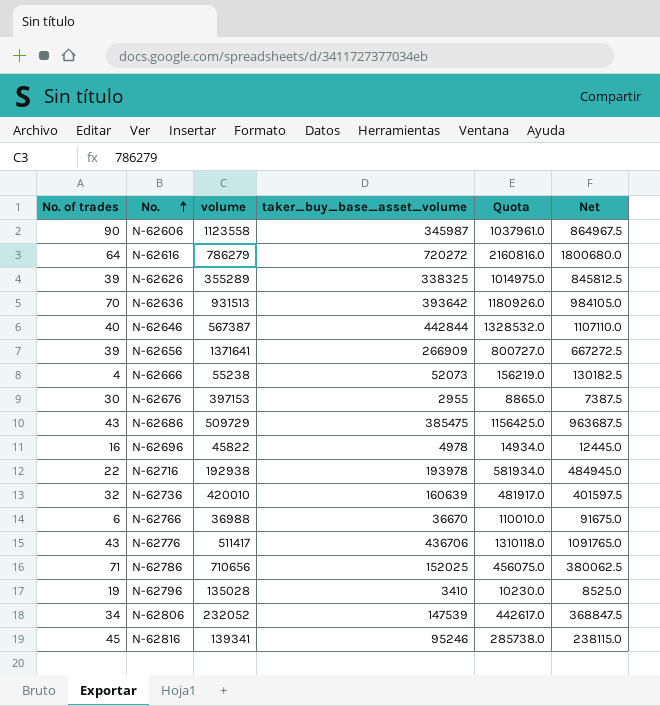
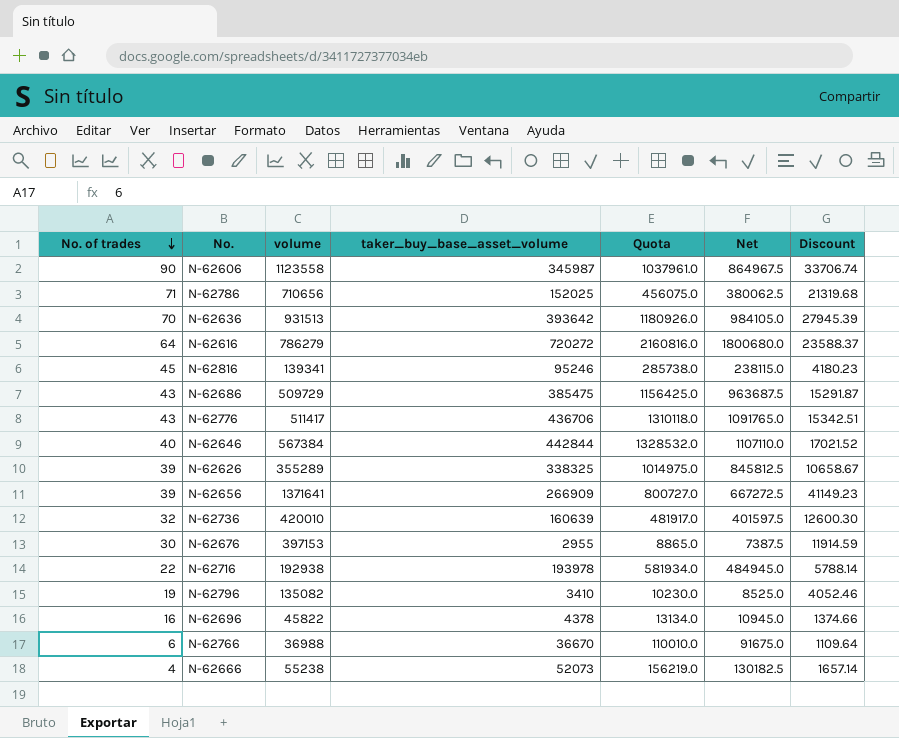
row order: No. ascending -> No. of trades descending
column Discount | formula: none -> [volume] * 0.03
row N-62806: 34 | 232052 | 147539 | 442617.0 | 368847.5 -> none
N-62646 | volume: 567387 -> 567384
N-62796 | volume: 135028 -> 135082
N-62696 | taker_buy_base_asset_volume: 4978 -> 4378
N-62696 | Quota: 14934.0 -> 13134.0
N-62696 | Net: 12445.0 -> 10945.0

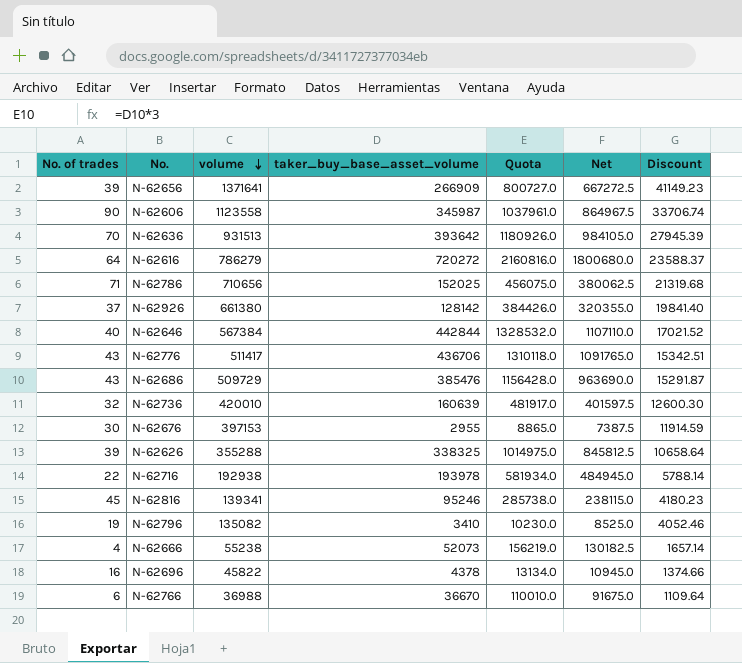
row order: No. of trades descending -> volume descending
row N-62926: none -> 37 | 661380 | 128142 | 384426.0 | 320355.0 | 19841.40
N-62686 | taker_buy_base_asset_volume: 385475 -> 385476
N-62686 | Quota: 1156425.0 -> 1156428.0
N-62686 | Net: 963687.5 -> 963690.0
N-62626 | volume: 355289 -> 355288
N-62626 | Discount: 10658.67 -> 10658.64

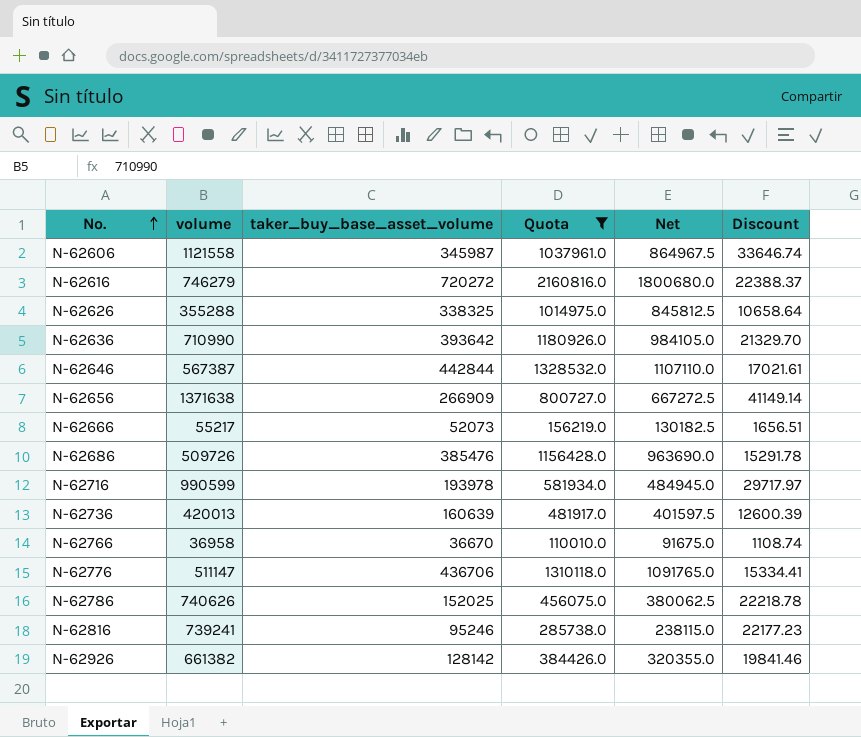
filter: none -> Quota >= 110010.0
row order: volume descending -> No. ascending
column No. of trades | position: 1 -> none
N-62606 | volume: 1123558 -> 1121558
N-62606 | Discount: 33706.74 -> 33646.74
N-62616 | volume: 786279 -> 746279
N-62616 | Discount: 23588.37 -> 22388.37
N-62636 | volume: 931513 -> 710990
N-62636 | Discount: 27945.39 -> 21329.70
N-62646 | volume: 567384 -> 567387
N-62646 | Discount: 17021.52 -> 17021.61
N-62656 | volume: 1371641 -> 1371638
N-62656 | Discount: 41149.23 -> 41149.14
N-62666 | volume: 55238 -> 55217
N-62666 | Discount: 1657.14 -> 1656.51
N-62686 | volume: 509729 -> 509726
N-62686 | Discount: 15291.87 -> 15291.78
N-62716 | volume: 192938 -> 990599
N-62716 | Discount: 5788.14 -> 29717.97
N-62736 | volume: 420010 -> 420013
N-62736 | Discount: 12600.30 -> 12600.39
N-62766 | volume: 36988 -> 36958
N-62766 | Discount: 1109.64 -> 1108.74
N-62776 | volume: 511417 -> 511147
N-62776 | Discount: 15342.51 -> 15334.41
N-62786 | volume: 710656 -> 740626
N-62786 | Discount: 21319.68 -> 22218.78
N-62816 | volume: 139341 -> 739241
N-62816 | Discount: 4180.23 -> 22177.23
N-62926 | volume: 661380 -> 661382
N-62926 | Discount: 19841.40 -> 19841.46

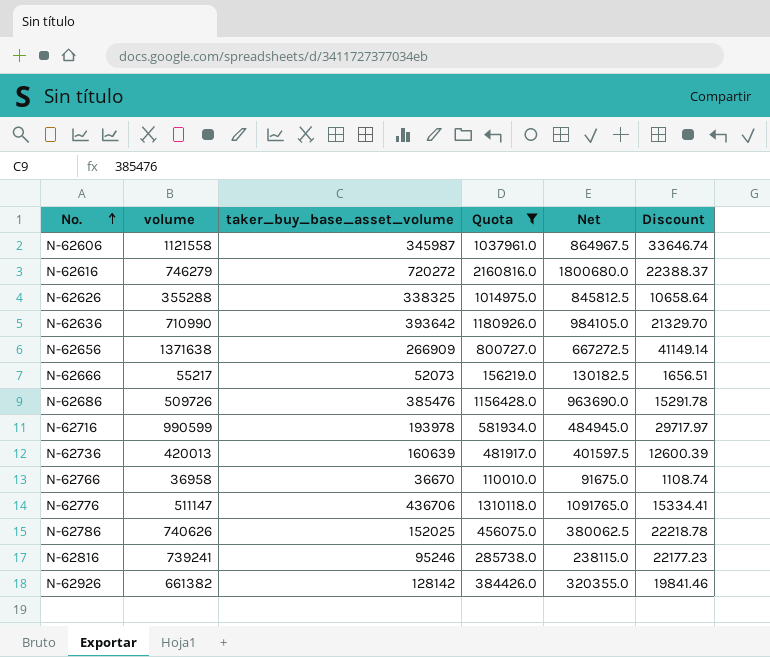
row N-62646: 567387 | 442844 | 1328532.0 | 1107110.0 | 17021.61 -> none

